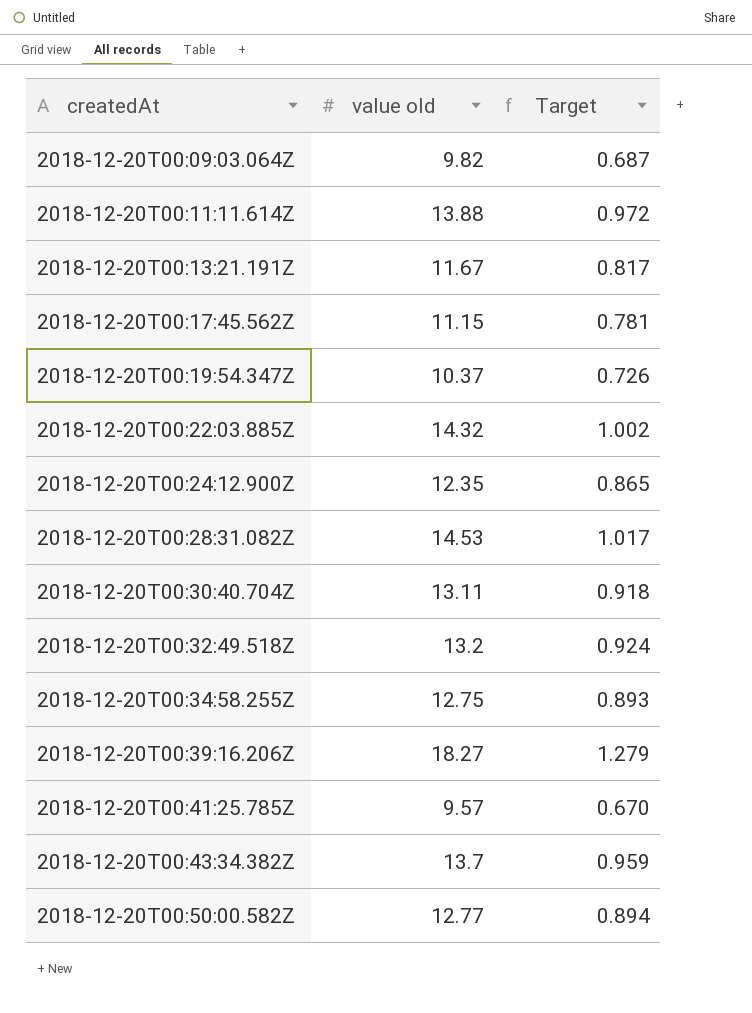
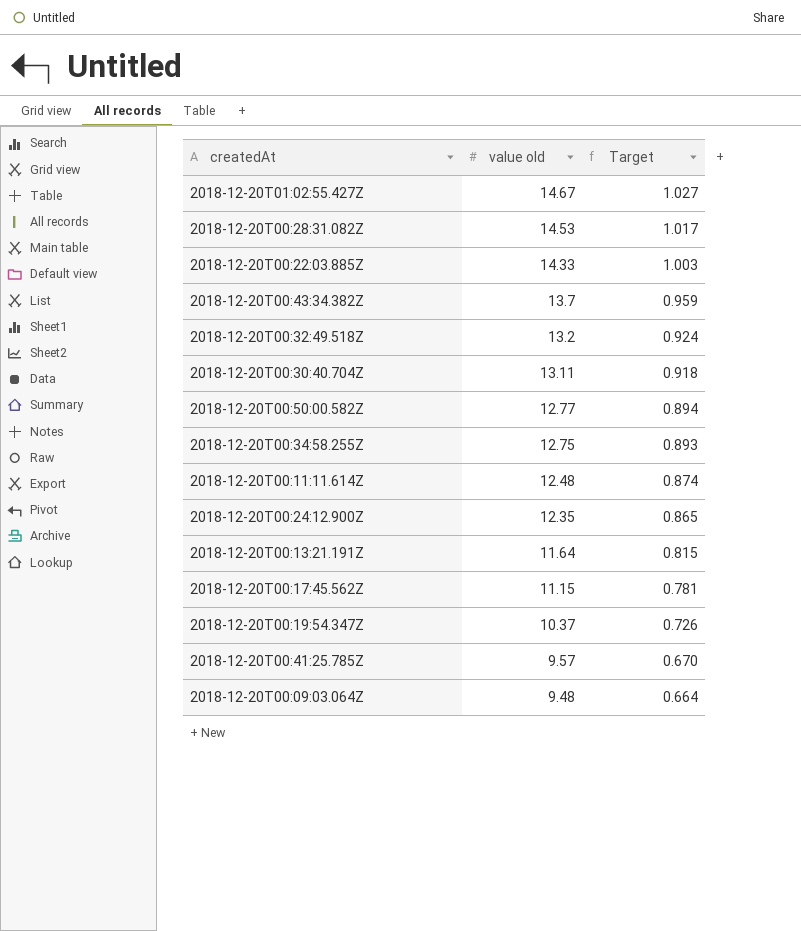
row order: createdAt ascending -> value old descending
row 2018-12-20T00:39:16.206Z: 18.27 | 1.279 -> none
row 2018-12-20T01:02:55.427Z: none -> 14.67 | 1.027
2018-12-20T00:22:03.885Z | value old: 14.32 -> 14.33
2018-12-20T00:22:03.885Z | Target: 1.002 -> 1.003
2018-12-20T00:11:11.614Z | value old: 13.88 -> 12.48
2018-12-20T00:11:11.614Z | Target: 0.972 -> 0.874
2018-12-20T00:13:21.191Z | value old: 11.67 -> 11.64
2018-12-20T00:13:21.191Z | Target: 0.817 -> 0.815
2018-12-20T00:09:03.064Z | value old: 9.82 -> 9.48
2018-12-20T00:09:03.064Z | Target: 0.687 -> 0.664

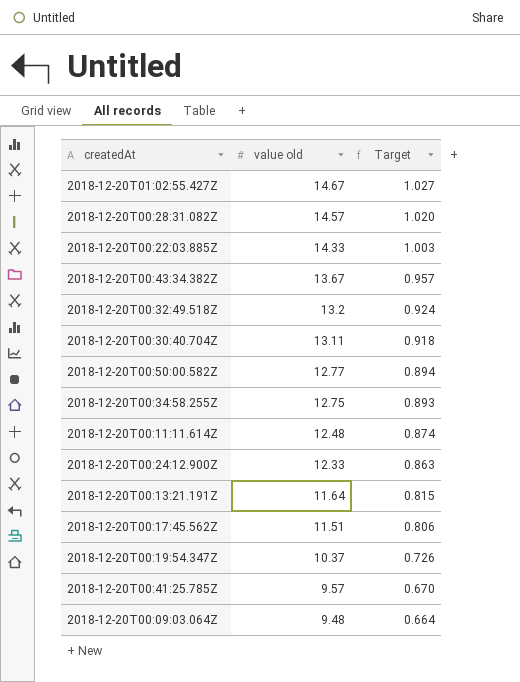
2018-12-20T00:28:31.082Z | value old: 14.53 -> 14.57
2018-12-20T00:28:31.082Z | Target: 1.017 -> 1.020
2018-12-20T00:43:34.382Z | value old: 13.7 -> 13.67
2018-12-20T00:43:34.382Z | Target: 0.959 -> 0.957
2018-12-20T00:24:12.900Z | value old: 12.35 -> 12.33
2018-12-20T00:24:12.900Z | Target: 0.865 -> 0.863
2018-12-20T00:17:45.562Z | value old: 11.15 -> 11.51
2018-12-20T00:17:45.562Z | Target: 0.781 -> 0.806

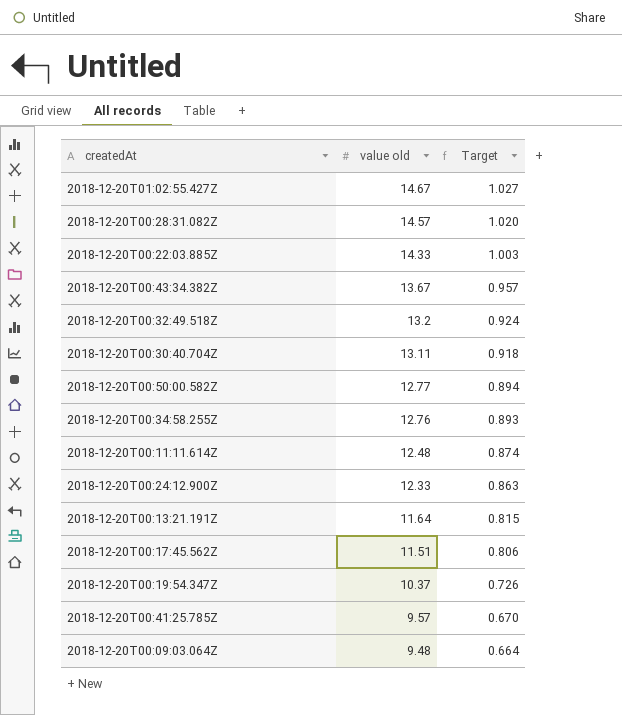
2018-12-20T00:34:58.255Z | value old: 12.75 -> 12.76

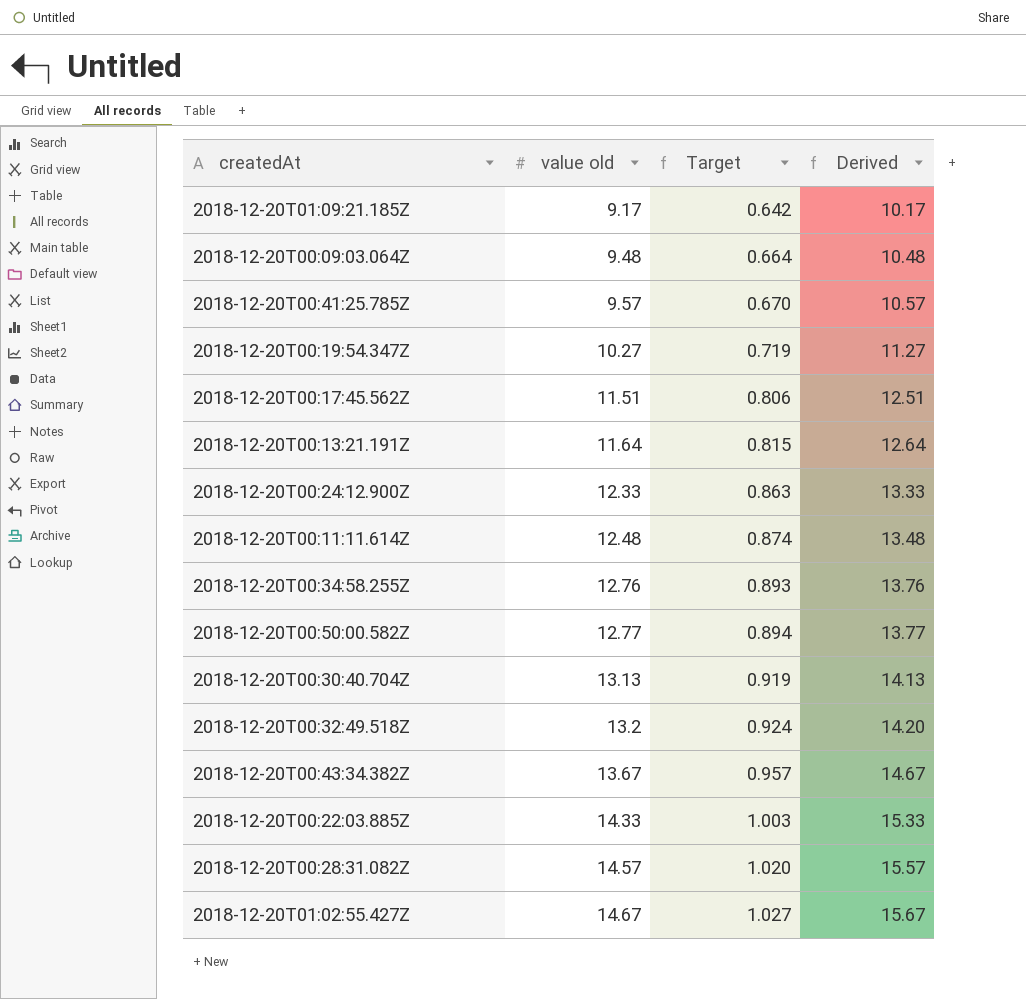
row order: value old descending -> value old ascending
column Derived | formula: none -> [value old] + 1
row 2018-12-20T01:09:21.185Z: none -> 9.17 | 0.642 | 10.17
2018-12-20T00:19:54.347Z | value old: 10.37 -> 10.27
2018-12-20T00:19:54.347Z | Target: 0.726 -> 0.719
2018-12-20T00:30:40.704Z | value old: 13.11 -> 13.13
2018-12-20T00:30:40.704Z | Target: 0.918 -> 0.919

